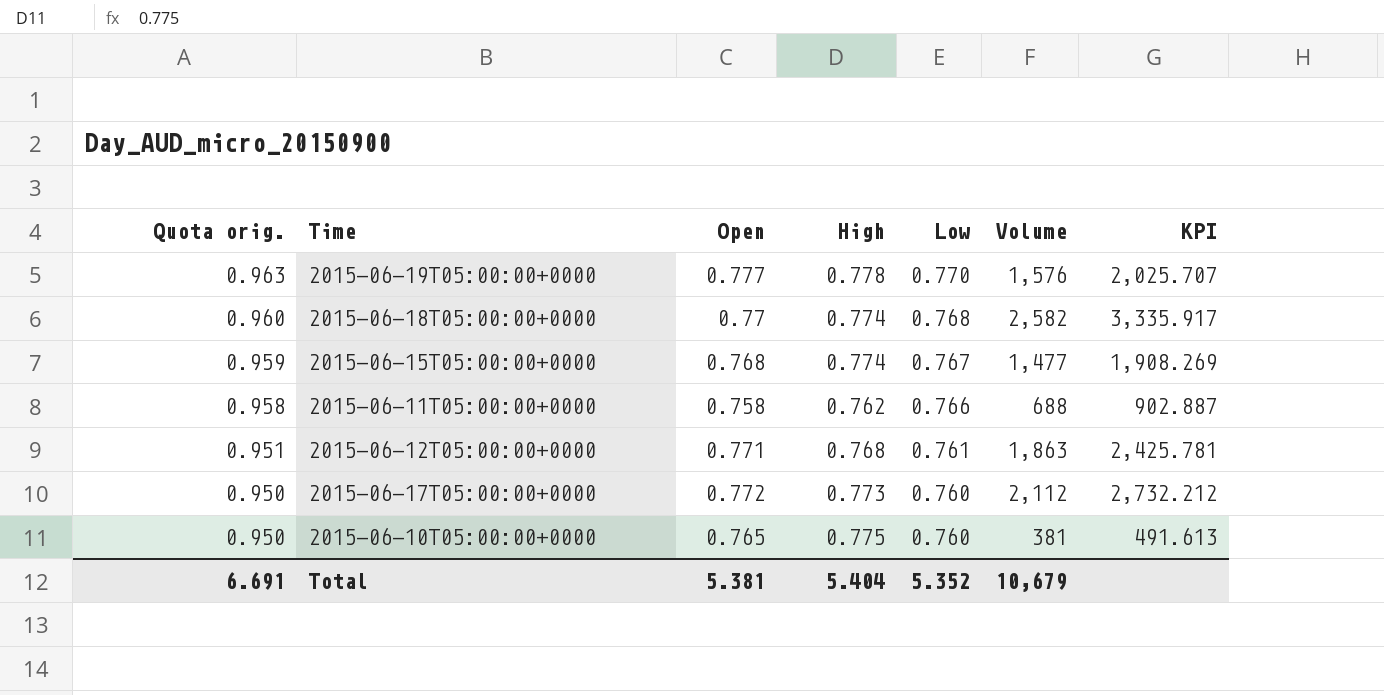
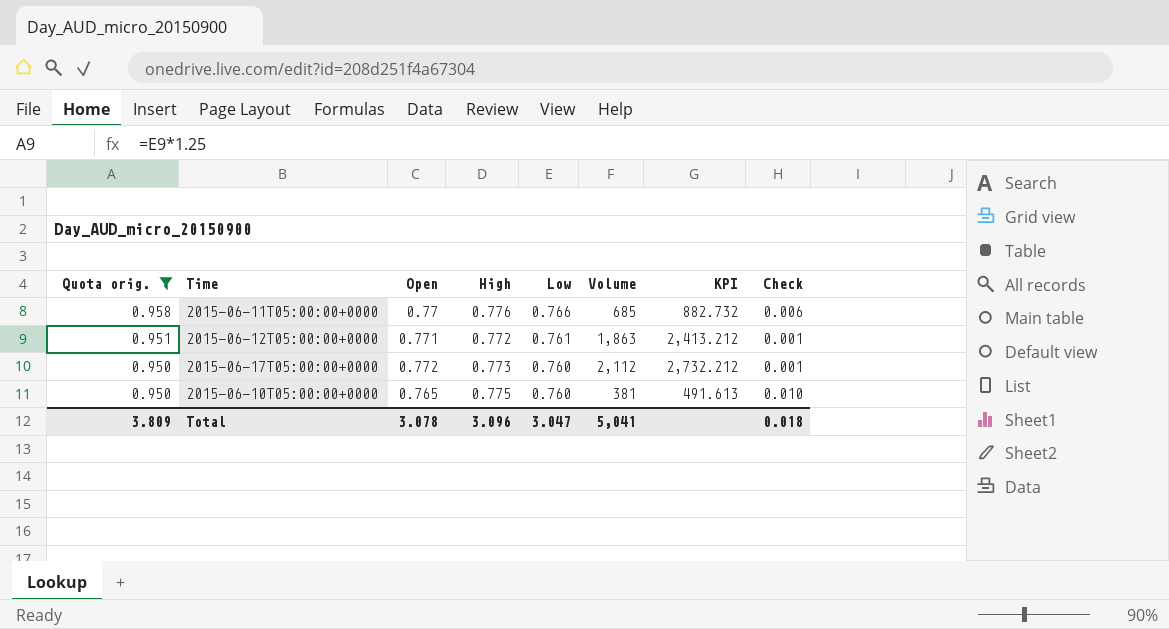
filter: none -> Quota orig. <= 0.958
column Check | formula: none -> [High] - [Open]
2015-06-11T05:00:00+0000 | Open: 0.758 -> 0.77
2015-06-11T05:00:00+0000 | High: 0.762 -> 0.776
2015-06-11T05:00:00+0000 | Volume: 688 -> 685
2015-06-11T05:00:00+0000 | KPI: 902.887 -> 882.732
2015-06-12T05:00:00+0000 | High: 0.768 -> 0.772
2015-06-12T05:00:00+0000 | KPI: 2,425.781 -> 2,413.212
Total | Quota orig.: 6.691 -> 3.809
Total | Open: 5.381 -> 3.078
Total | High: 5.404 -> 3.096
Total | Low: 5.352 -> 3.047
Total | Volume: 10,679 -> 5,041

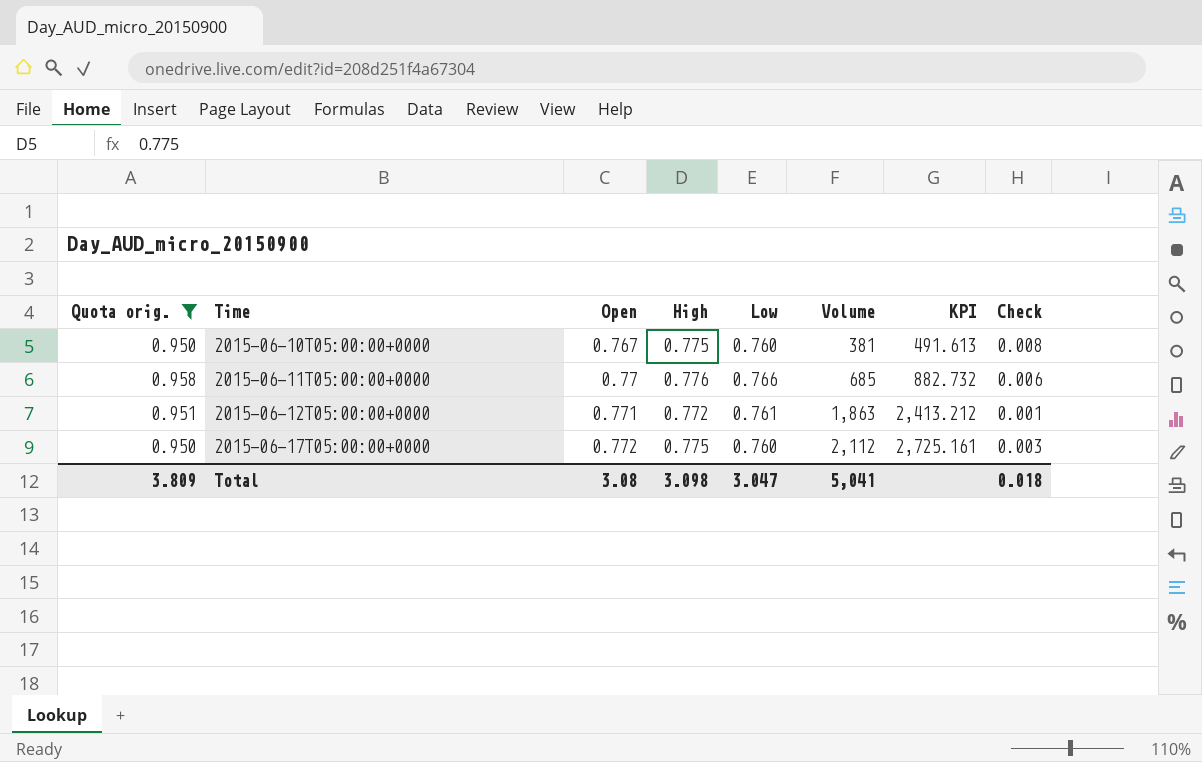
row order: Quota orig. descending -> Time ascending
2015-06-10T05:00:00+0000 | Open: 0.765 -> 0.767
2015-06-10T05:00:00+0000 | Check: 0.010 -> 0.008
2015-06-17T05:00:00+0000 | High: 0.773 -> 0.775
2015-06-17T05:00:00+0000 | KPI: 2,732.212 -> 2,725.161
2015-06-17T05:00:00+0000 | Check: 0.001 -> 0.003
Total | Open: 3.078 -> 3.08
Total | High: 3.096 -> 3.098

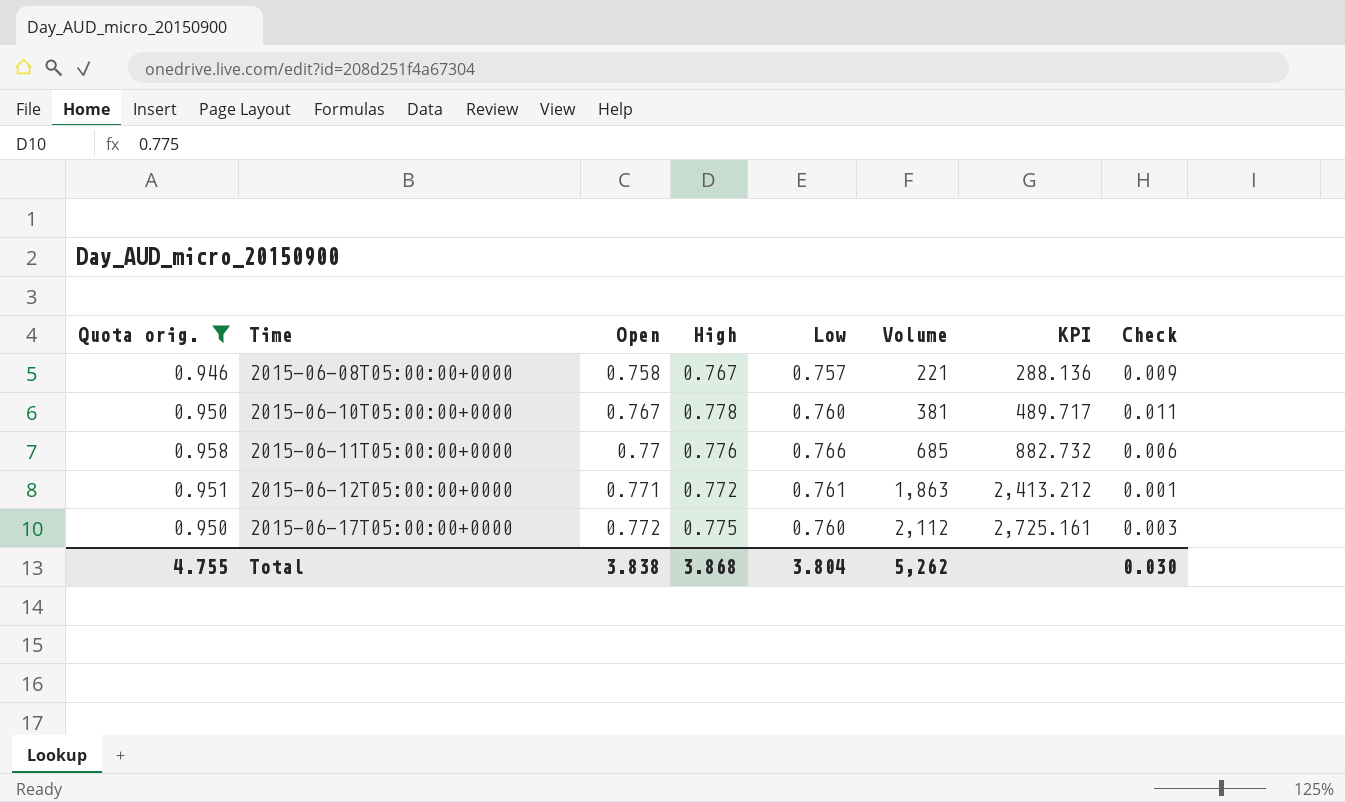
row 2015-06-08T05:00:00+0000: none -> 0.946 | 0.758 | 0.767 | 0.757 | 221 | 288.136 | 0.009
2015-06-10T05:00:00+0000 | High: 0.775 -> 0.778
2015-06-10T05:00:00+0000 | KPI: 491.613 -> 489.717
2015-06-10T05:00:00+0000 | Check: 0.008 -> 0.011
Total | Quota orig.: 3.809 -> 4.755
Total | Open: 3.08 -> 3.838
Total | High: 3.098 -> 3.868
Total | Low: 3.047 -> 3.804
Total | Volume: 5,041 -> 5,262
Total | Check: 0.018 -> 0.030

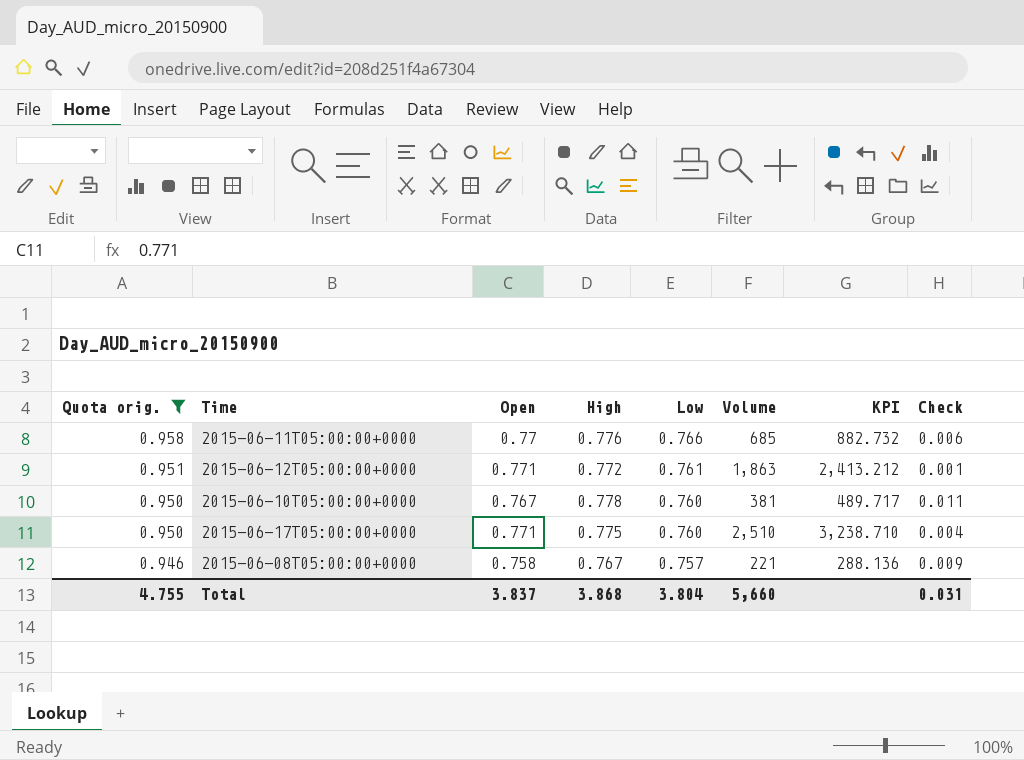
row order: Time ascending -> Quota orig. descending
2015-06-17T05:00:00+0000 | Open: 0.772 -> 0.771
2015-06-17T05:00:00+0000 | Volume: 2,112 -> 2,510
2015-06-17T05:00:00+0000 | KPI: 2,725.161 -> 3,238.710
2015-06-17T05:00:00+0000 | Check: 0.003 -> 0.004
Total | Open: 3.838 -> 3.837
Total | Volume: 5,262 -> 5,660
Total | Check: 0.030 -> 0.031

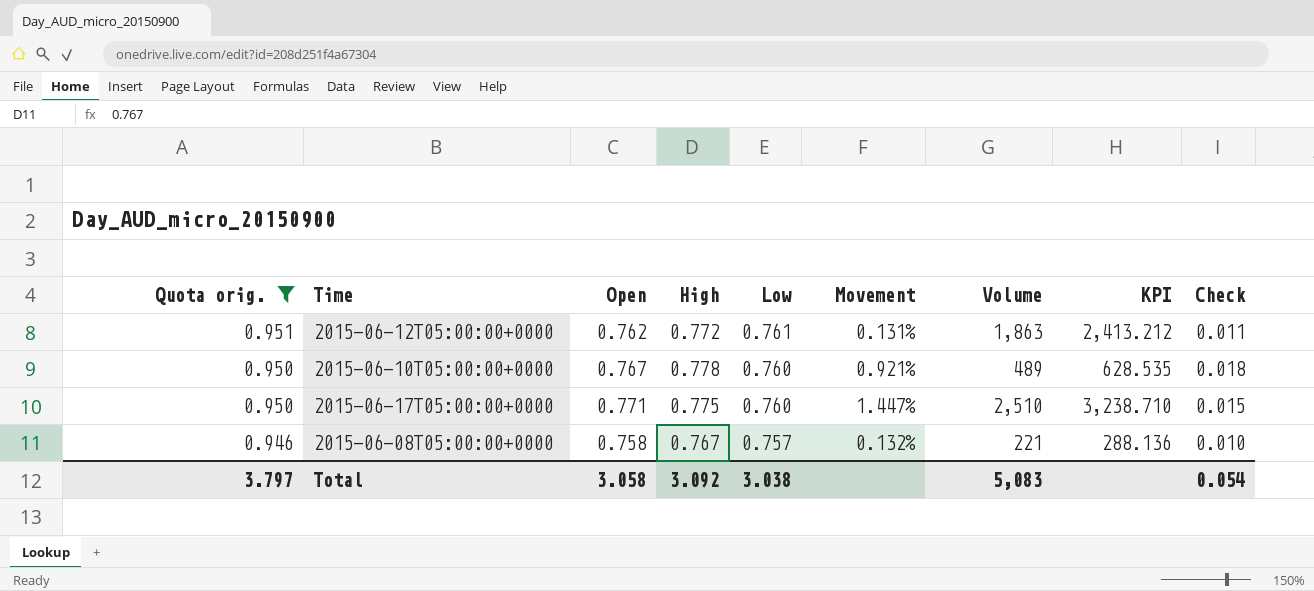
column Movement | formula: none -> ([Open] - [Low]) / [Low]
column Check | formula: [High] - [Open] -> [High] - [Low]
row 2015-06-11T05:00:00+0000: 0.958 | 0.77 | 0.776 | 0.766 | 685 | 882.732 | 0.006 -> none
2015-06-12T05:00:00+0000 | Open: 0.771 -> 0.762
2015-06-10T05:00:00+0000 | Volume: 381 -> 489
2015-06-10T05:00:00+0000 | KPI: 489.717 -> 628.535
Total | Quota orig.: 4.755 -> 3.797
Total | Open: 3.837 -> 3.058
Total | High: 3.868 -> 3.092
Total | Low: 3.804 -> 3.038
Total | Volume: 5,660 -> 5,083
Total | Check: 0.031 -> 0.054

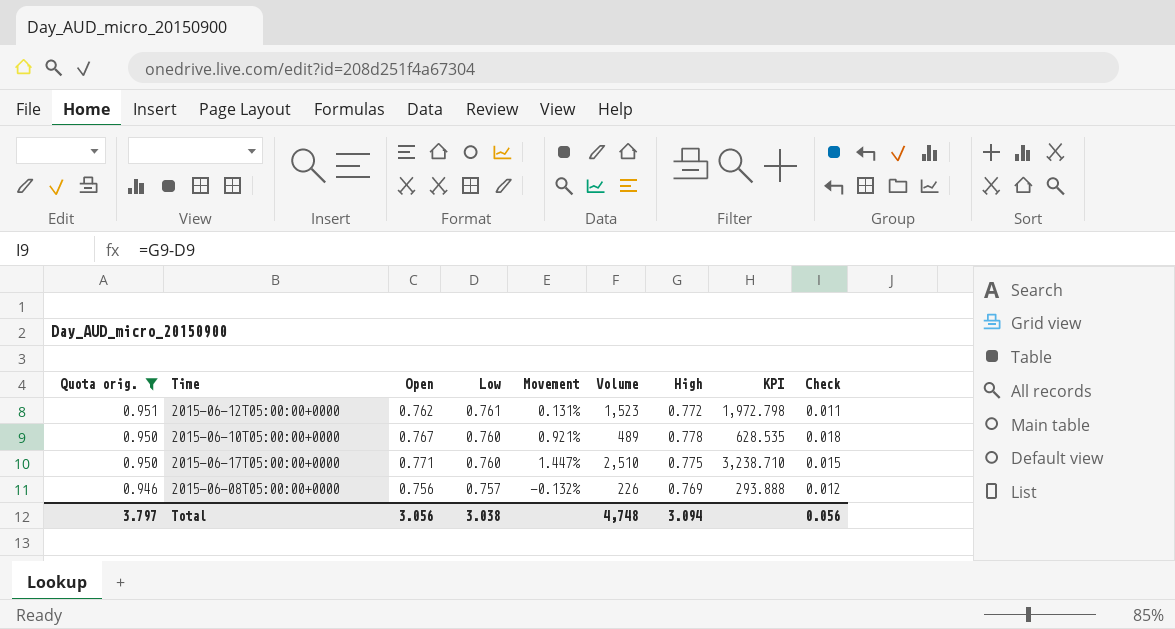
column High | position: 4 -> 7
2015-06-12T05:00:00+0000 | Volume: 1,863 -> 1,523
2015-06-12T05:00:00+0000 | KPI: 2,413.212 -> 1,972.798
2015-06-08T05:00:00+0000 | Open: 0.758 -> 0.756
2015-06-08T05:00:00+0000 | Movement: 0.132% -> -0.132%
2015-06-08T05:00:00+0000 | Volume: 221 -> 226
2015-06-08T05:00:00+0000 | High: 0.767 -> 0.769
2015-06-08T05:00:00+0000 | KPI: 288.136 -> 293.888
2015-06-08T05:00:00+0000 | Check: 0.010 -> 0.012
Total | Open: 3.058 -> 3.056
Total | Volume: 5,083 -> 4,748
Total | High: 3.092 -> 3.094
Total | Check: 0.054 -> 0.056

